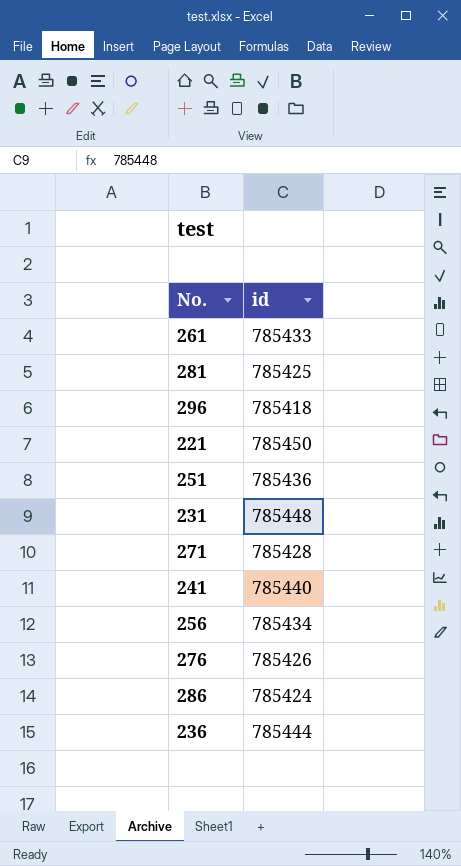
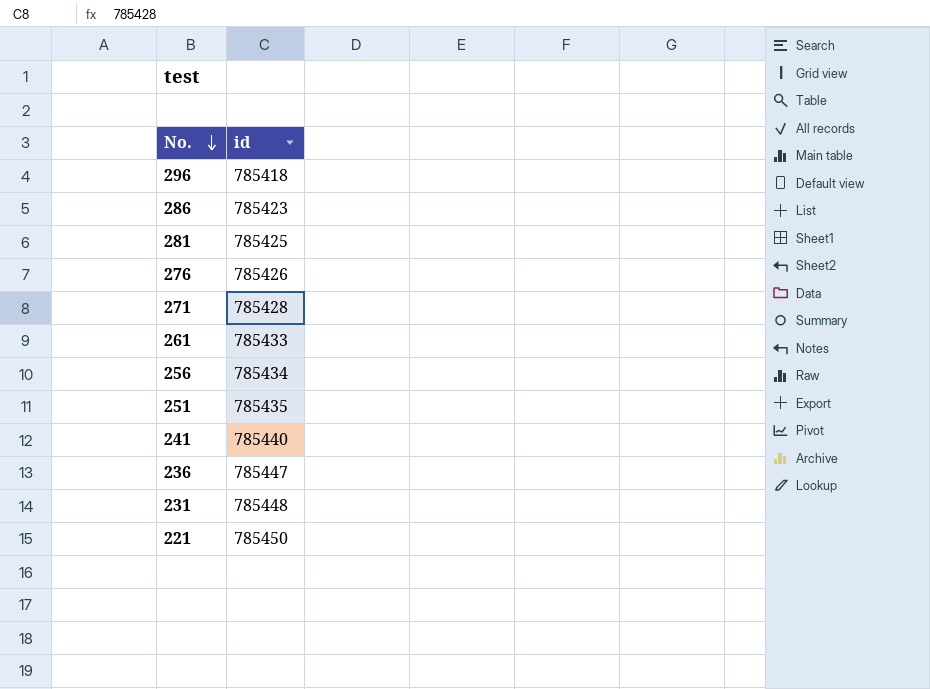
row order: none -> No. descending
286 | id: 785424 -> 785423
251 | id: 785436 -> 785435
236 | id: 785444 -> 785447

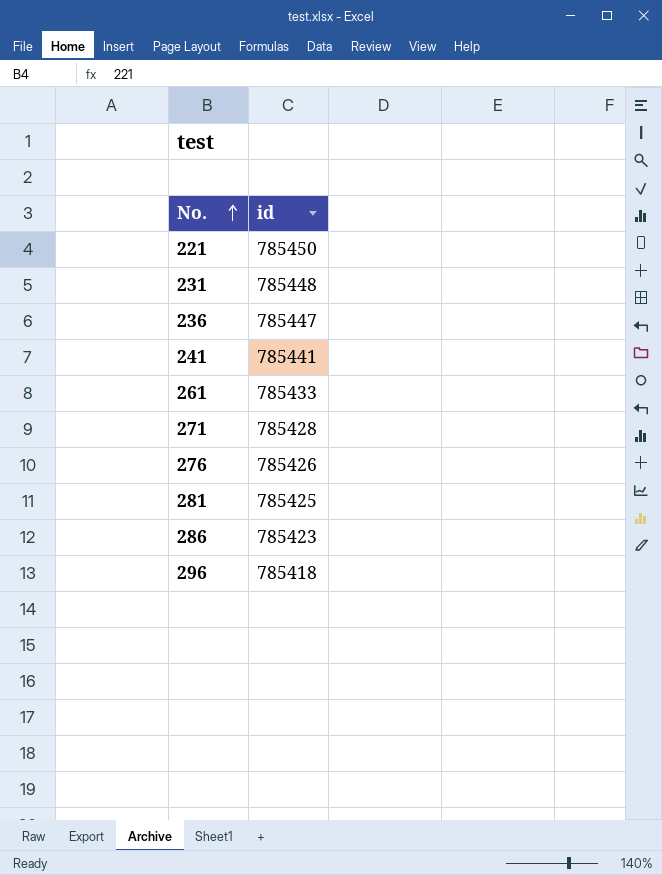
row order: No. descending -> No. ascending
row 256: 785434 -> none
row 251: 785435 -> none
241 | id: 785440 -> 785441

